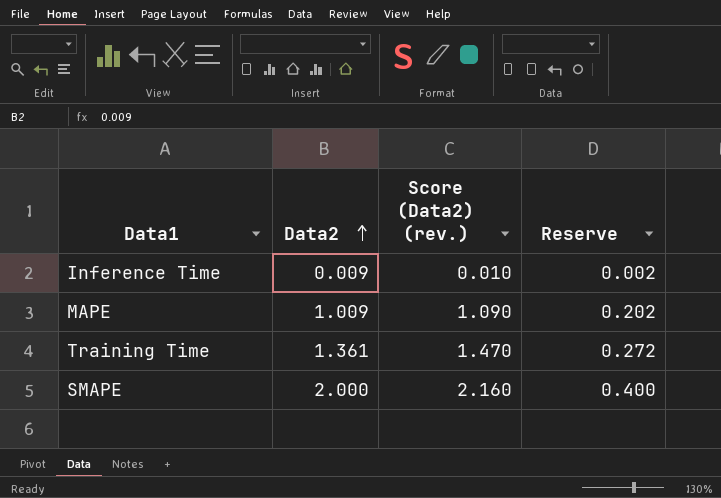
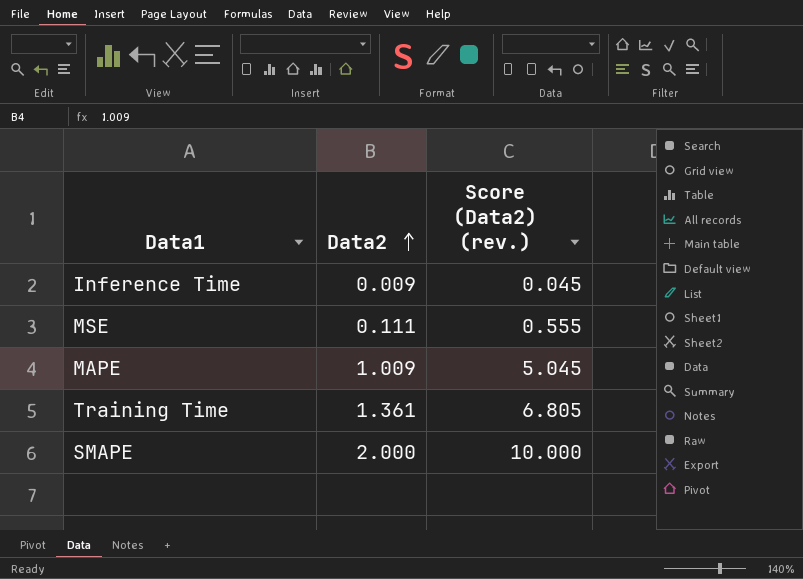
column Reserve | formula: [Data2] * 0.2 -> none
column Score (Data2) (rev.) | formula: [Data2] * 1.08 -> [Data2] * 5
row MSE: none -> 0.111 | 0.555

